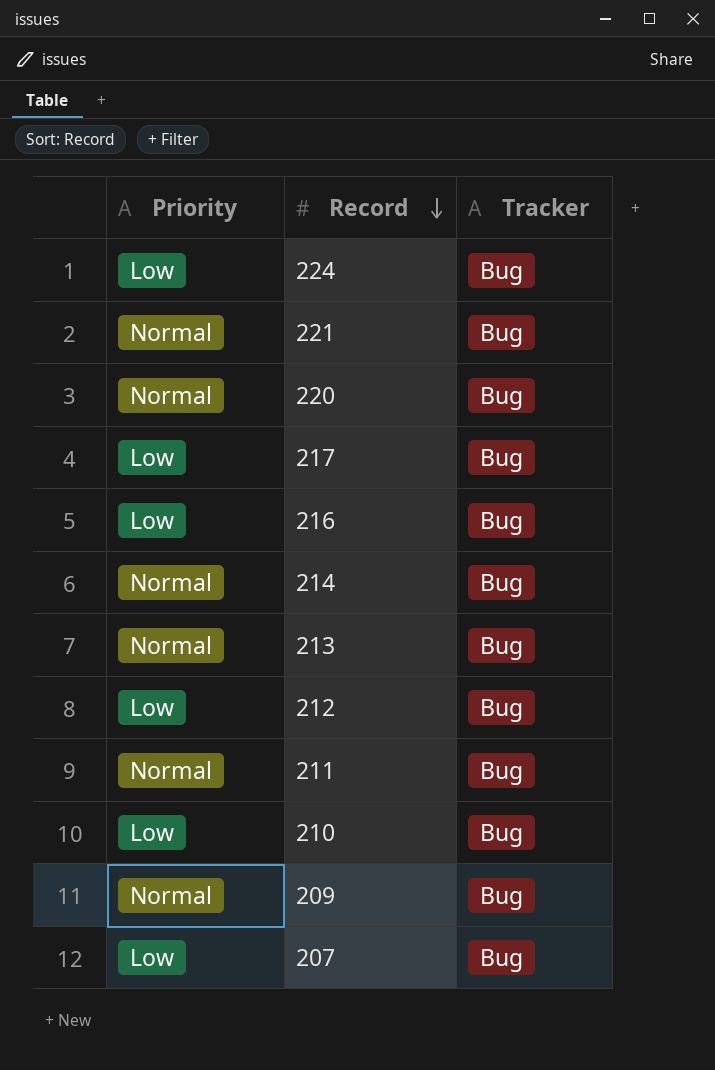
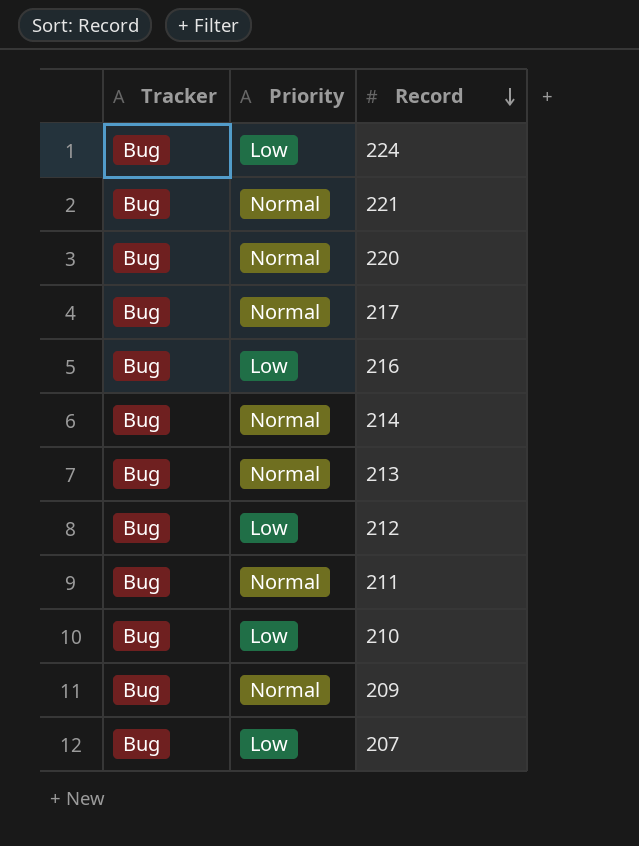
column Tracker | position: 3 -> 1
217 | Priority: Low -> Normal

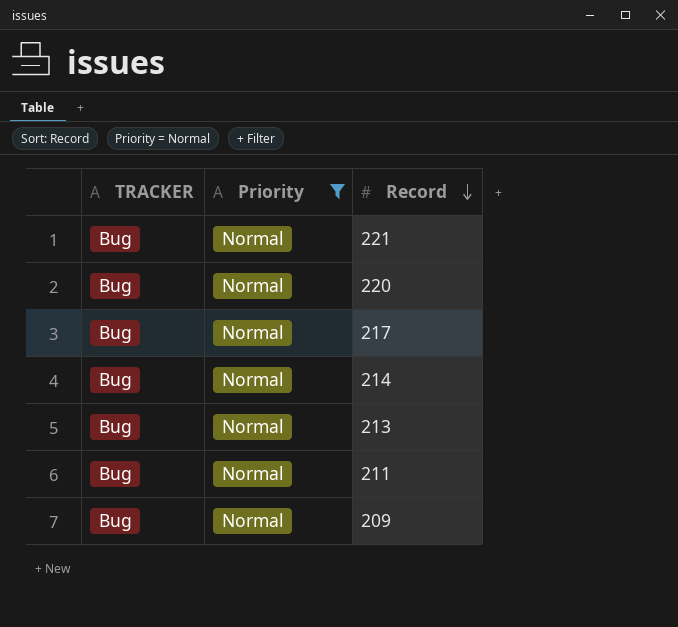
filter: none -> Priority = Normal
column name: Tracker -> TRACKER

